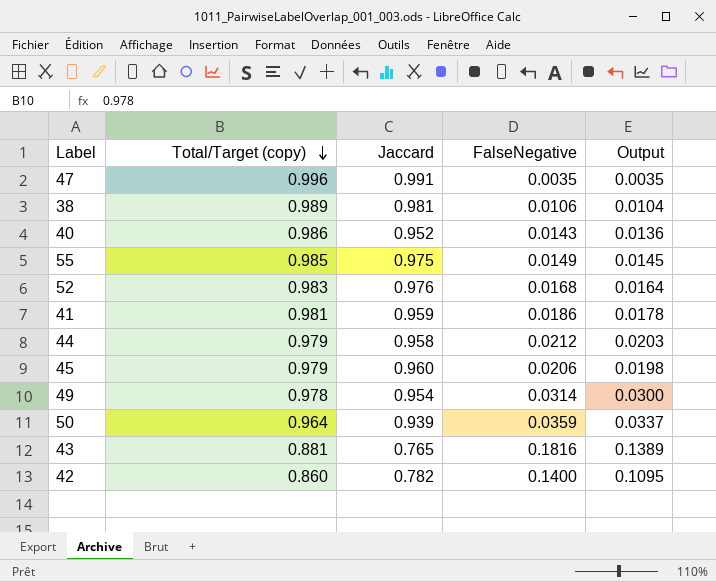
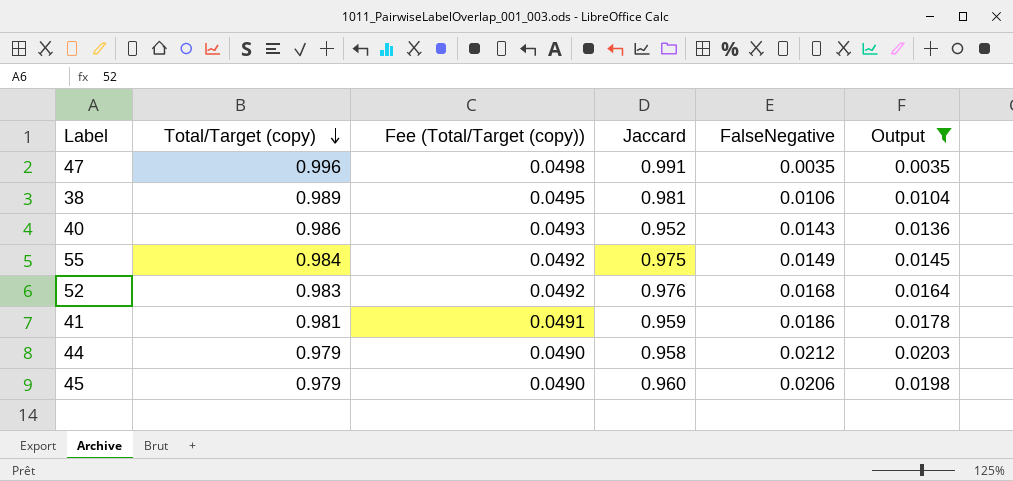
filter: none -> Output <= 0.0203
column Fee (Total/Target (copy)) | formula: none -> [Total/Target (copy)] * 0.05
55 | Total/Target (copy): 0.985 -> 0.984

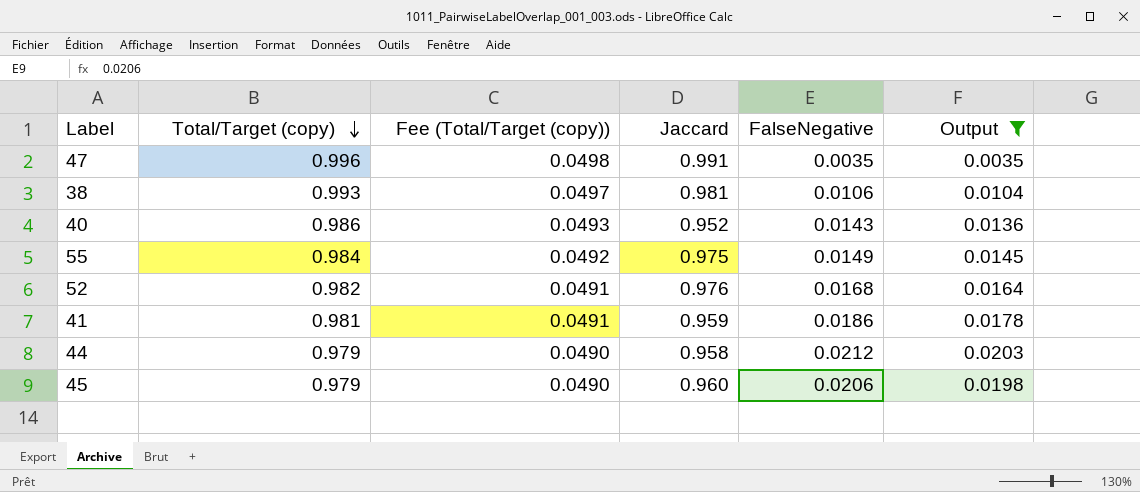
38 | Total/Target (copy): 0.989 -> 0.993
38 | Fee (Total/Target (copy)): 0.0495 -> 0.0497
52 | Total/Target (copy): 0.983 -> 0.982
52 | Fee (Total/Target (copy)): 0.0492 -> 0.0491

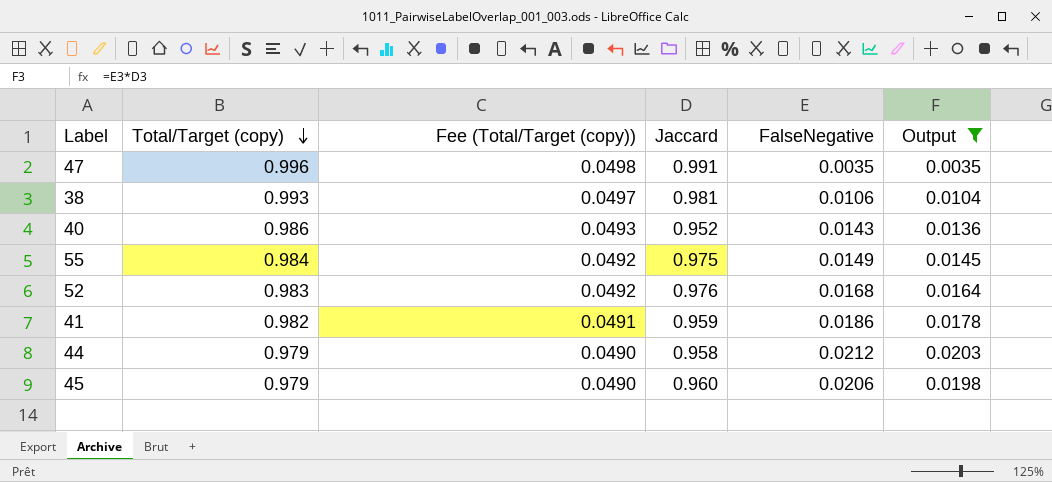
52 | Total/Target (copy): 0.982 -> 0.983
52 | Fee (Total/Target (copy)): 0.0491 -> 0.0492
41 | Total/Target (copy): 0.981 -> 0.982

